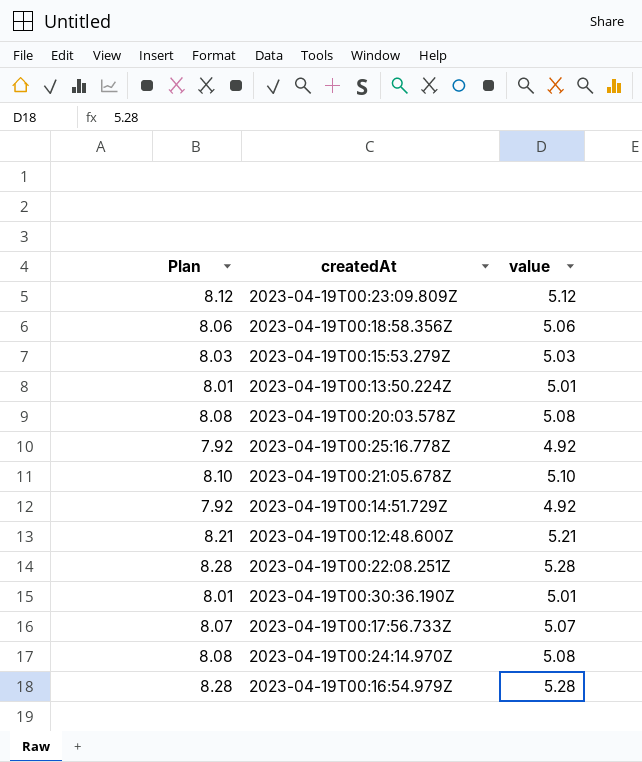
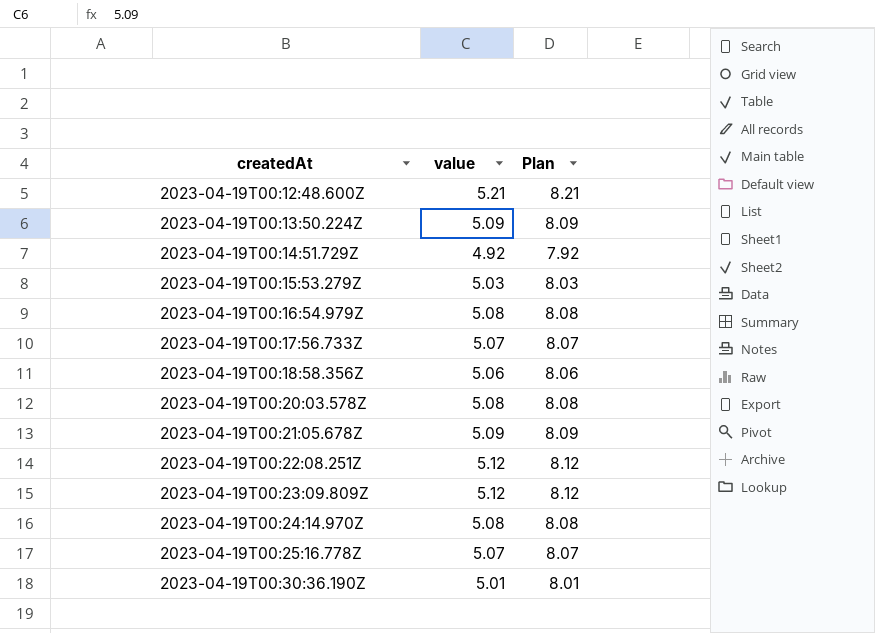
row order: none -> createdAt ascending
column Plan | position: 1 -> 3
2023-04-19T00:13:50.224Z | value: 5.01 -> 5.09
2023-04-19T00:13:50.224Z | Plan: 8.01 -> 8.09
2023-04-19T00:16:54.979Z | value: 5.28 -> 5.08
2023-04-19T00:16:54.979Z | Plan: 8.28 -> 8.08
2023-04-19T00:21:05.678Z | value: 5.10 -> 5.09
2023-04-19T00:21:05.678Z | Plan: 8.10 -> 8.09
2023-04-19T00:22:08.251Z | value: 5.28 -> 5.12
2023-04-19T00:22:08.251Z | Plan: 8.28 -> 8.12
2023-04-19T00:25:16.778Z | value: 4.92 -> 5.07
2023-04-19T00:25:16.778Z | Plan: 7.92 -> 8.07

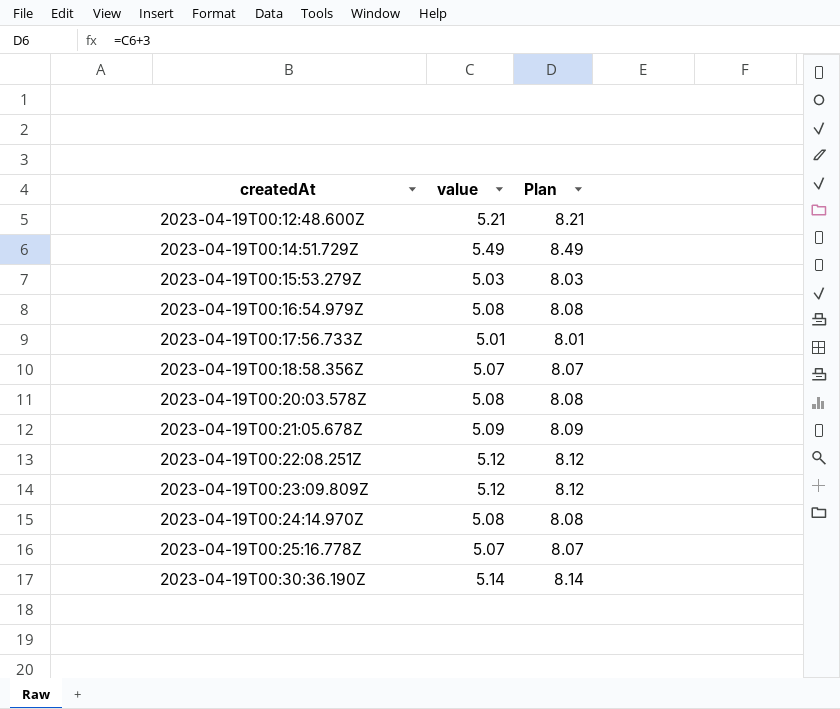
row 2023-04-19T00:13:50.224Z: 5.09 | 8.09 -> none
2023-04-19T00:14:51.729Z | value: 4.92 -> 5.49
2023-04-19T00:14:51.729Z | Plan: 7.92 -> 8.49
2023-04-19T00:17:56.733Z | value: 5.07 -> 5.01
2023-04-19T00:17:56.733Z | Plan: 8.07 -> 8.01
2023-04-19T00:18:58.356Z | value: 5.06 -> 5.07
2023-04-19T00:18:58.356Z | Plan: 8.06 -> 8.07
2023-04-19T00:30:36.190Z | value: 5.01 -> 5.14
2023-04-19T00:30:36.190Z | Plan: 8.01 -> 8.14

